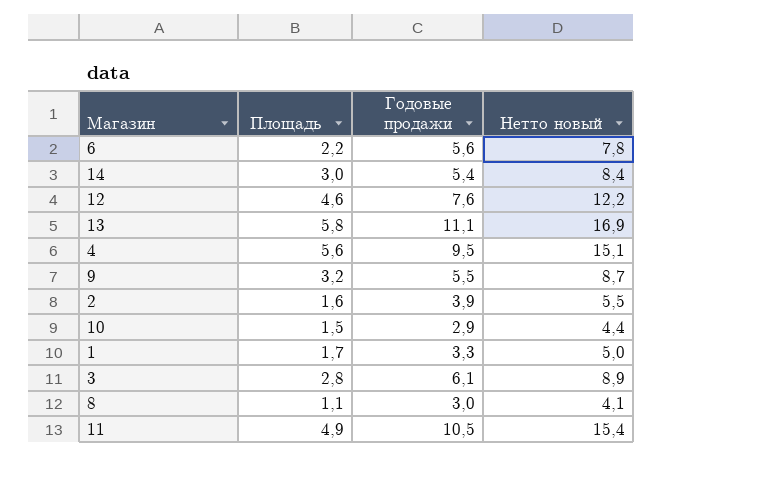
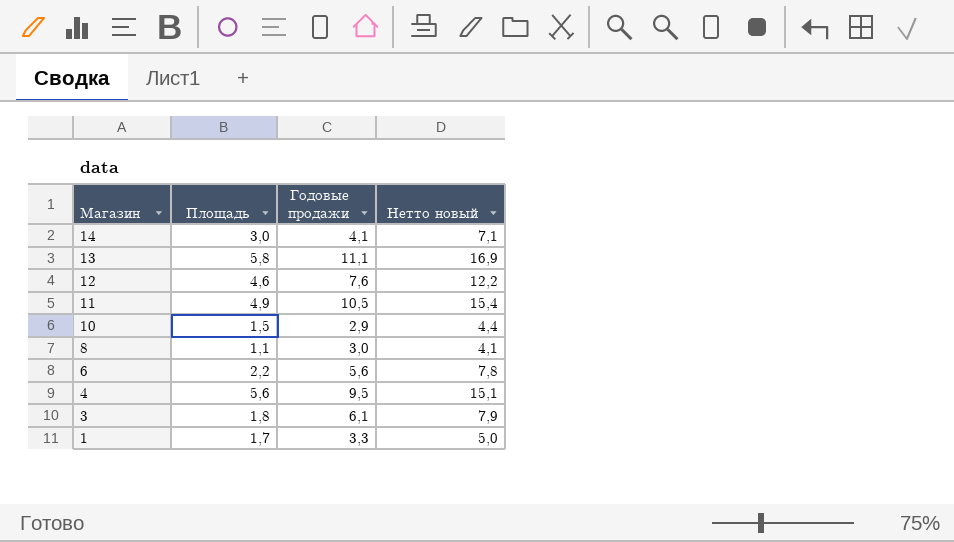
row order: none -> Магазин descending
row 9: 3,2 | 5,5 | 8,7 -> none
row 2: 1,6 | 3,9 | 5,5 -> none
14 | Годовые продажи: 5,4 -> 4,1
14 | Нетто новый: 8,4 -> 7,1
3 | Площадь: 2,8 -> 1,8
3 | Нетто новый: 8,9 -> 7,9

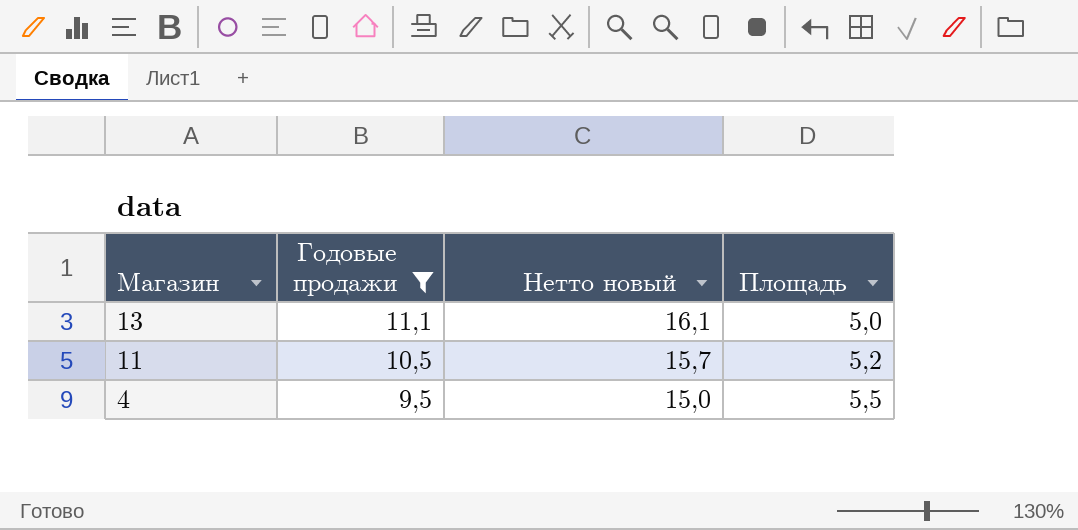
filter: none -> Годовые продажи >= 9,5
column Площадь | position: 2 -> 4
13 | Нетто новый: 16,9 -> 16,1
13 | Площадь: 5,8 -> 5,0
11 | Нетто новый: 15,4 -> 15,7
11 | Площадь: 4,9 -> 5,2
4 | Нетто новый: 15,1 -> 15,0
4 | Площадь: 5,6 -> 5,5

